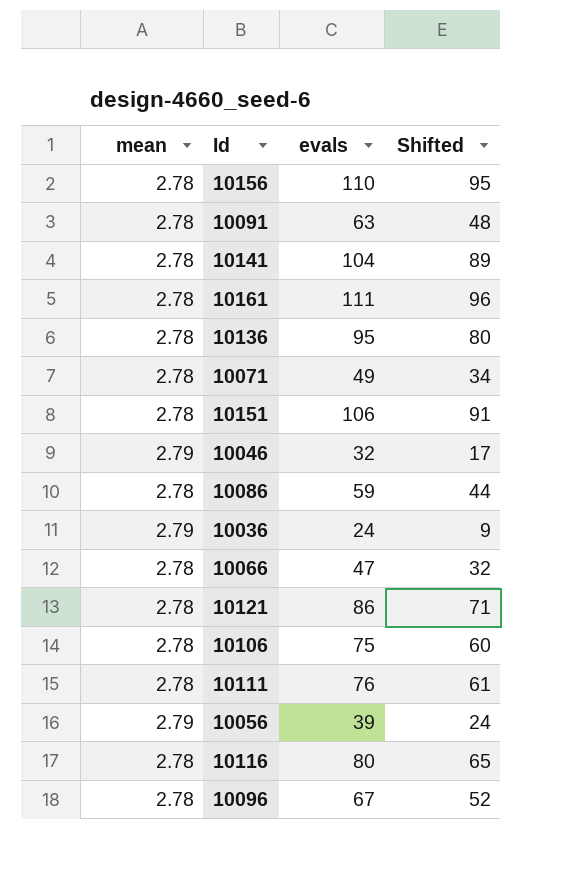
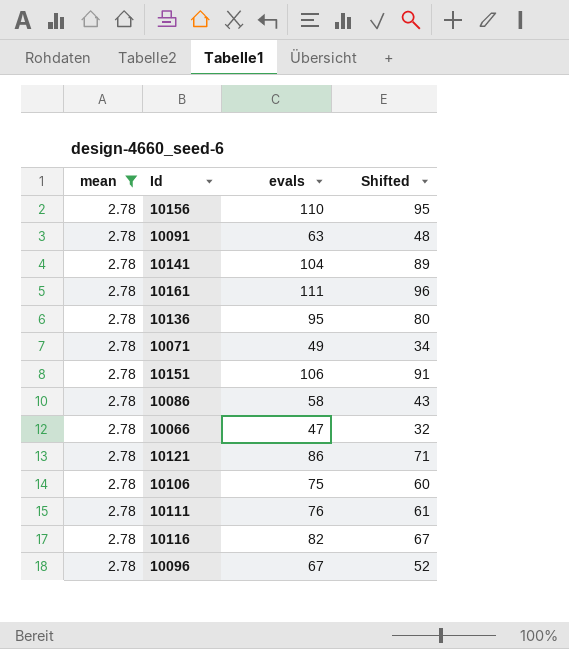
filter: none -> mean = 2.78
10086 | evals: 59 -> 58
10086 | Shifted: 44 -> 43
10116 | evals: 80 -> 82
10116 | Shifted: 65 -> 67

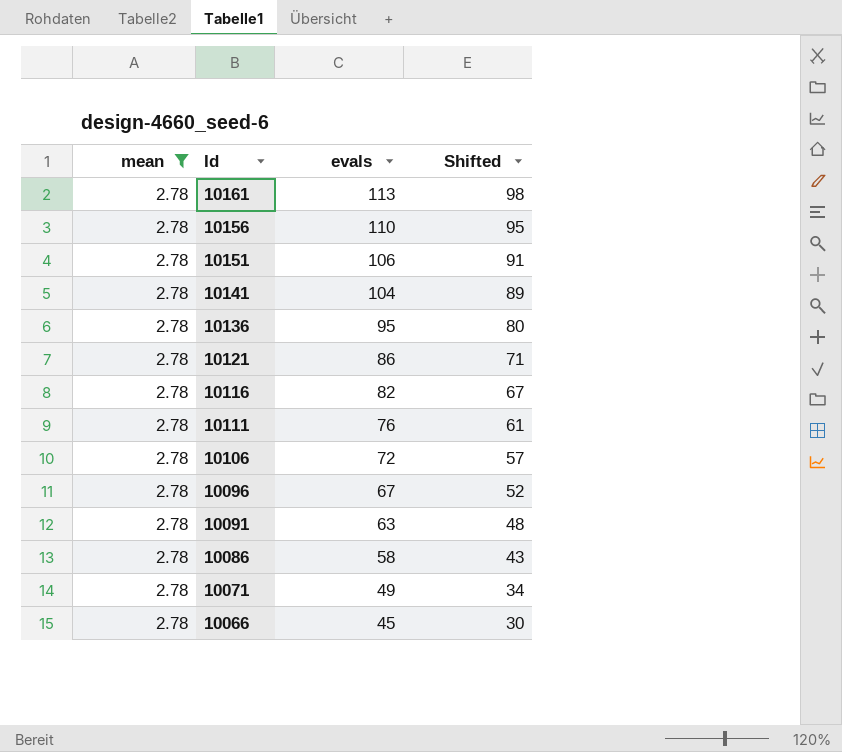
row order: none -> Id descending
10161 | evals: 111 -> 113
10161 | Shifted: 96 -> 98
10106 | evals: 75 -> 72
10106 | Shifted: 60 -> 57
10066 | evals: 47 -> 45
10066 | Shifted: 32 -> 30

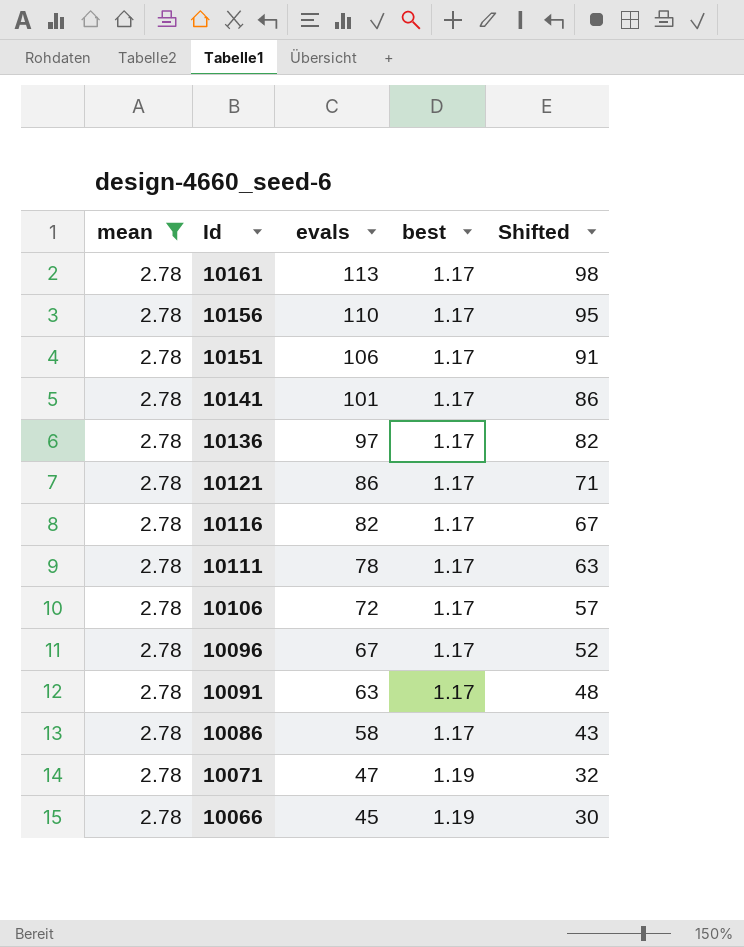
column best | position: none -> 4
10141 | evals: 104 -> 101
10141 | Shifted: 89 -> 86
10136 | evals: 95 -> 97
10136 | Shifted: 80 -> 82
10111 | evals: 76 -> 78
10111 | Shifted: 61 -> 63
10071 | evals: 49 -> 47
10071 | Shifted: 34 -> 32

